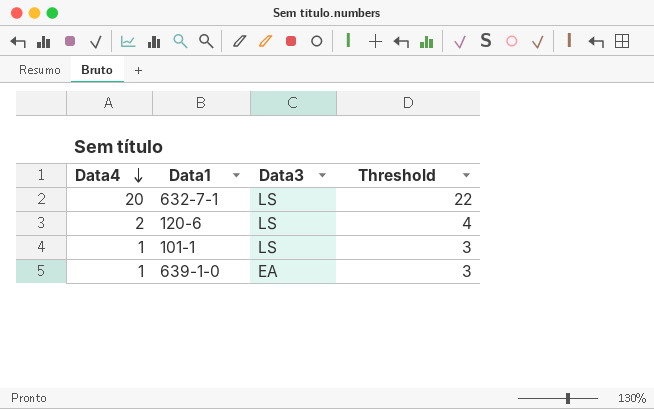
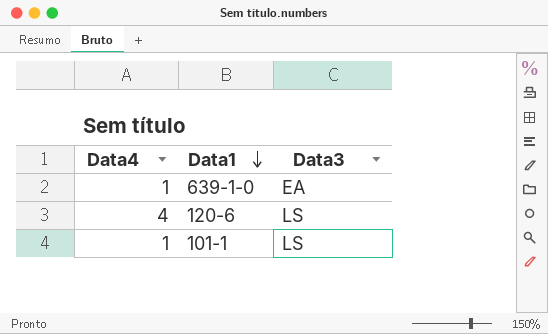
row order: Data4 descending -> Data1 descending
column Threshold | formula: [Data4] + 2 -> none
row 632-7-1: 20 | LS | 22 -> none
120-6 | Data4: 2 -> 4

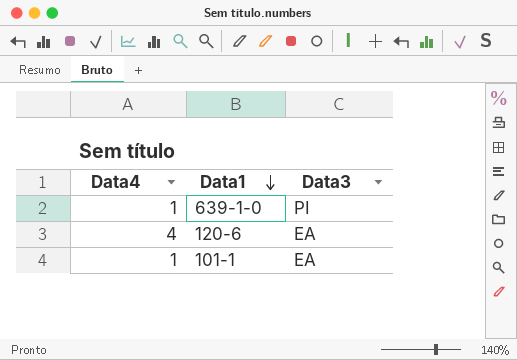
639-1-0 | Data3: EA -> PI
120-6 | Data3: LS -> EA
101-1 | Data3: LS -> EA

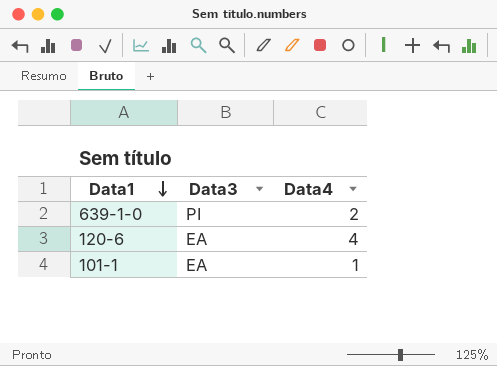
column Data4 | position: 1 -> 3
639-1-0 | Data4: 1 -> 2

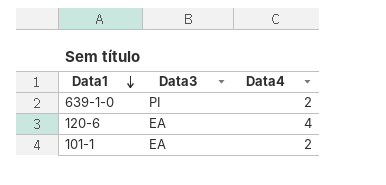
101-1 | Data4: 1 -> 2

